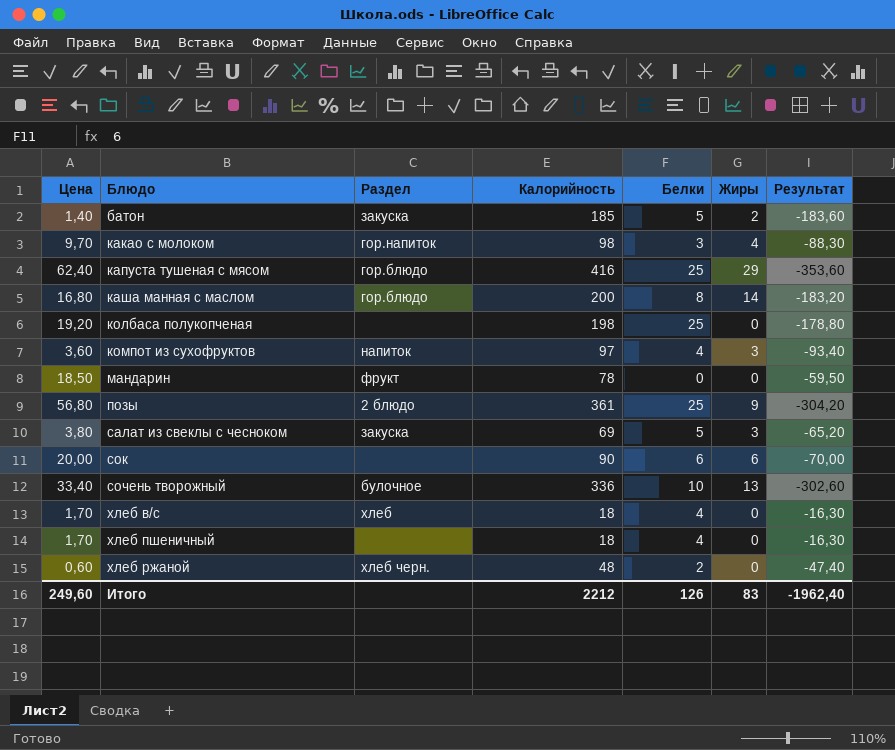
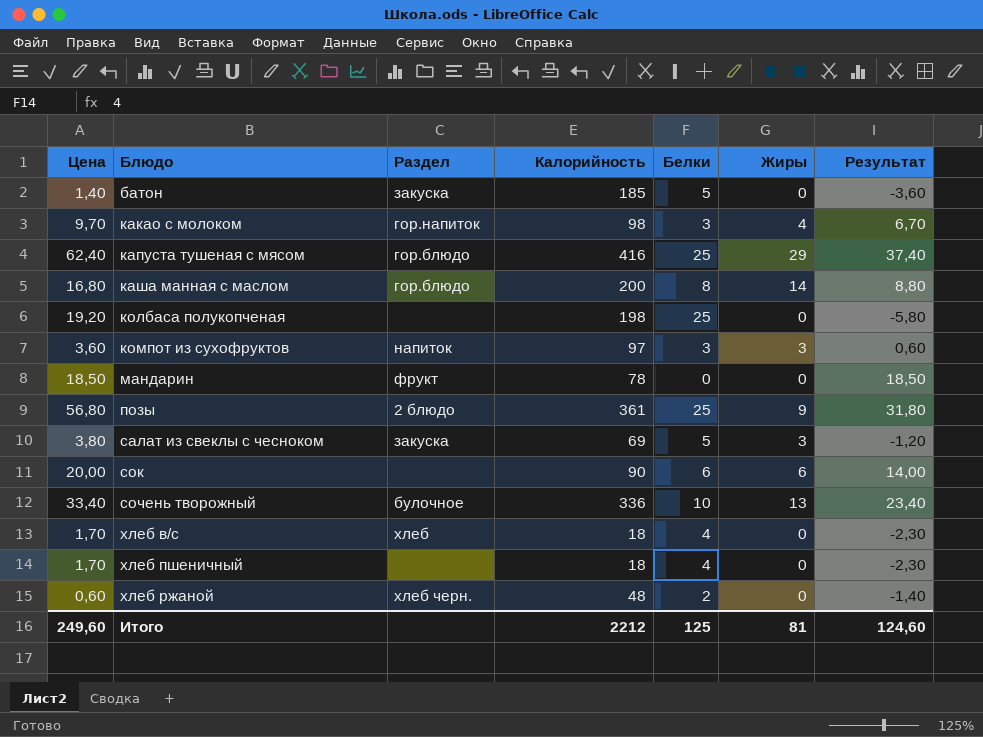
column Результат | formula: [Цена] - [Калорийность] -> [Цена] - [Белки]
батон | Жиры: 2 -> 0
компот из сухофруктов | Белки: 4 -> 3
Итого | Белки: 126 -> 125
Итого | Жиры: 83 -> 81
Итого | Результат: -1962,40 -> 124,60

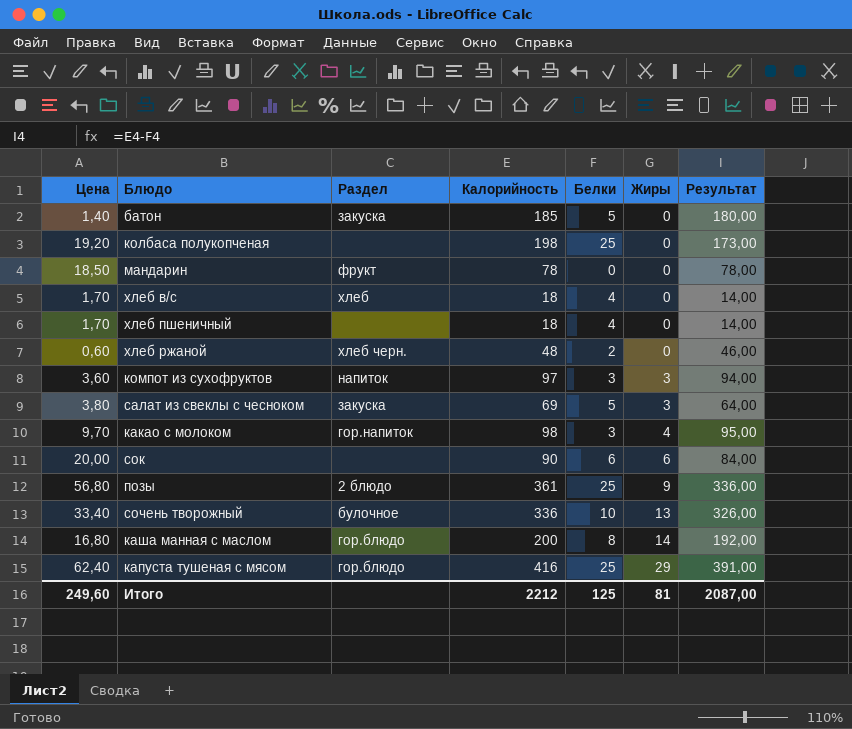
row order: Блюдо ascending -> Жиры ascending
column Результат | formula: [Цена] - [Белки] -> [Калорийность] - [Белки]
Итого | Результат: 124,60 -> 2087,00

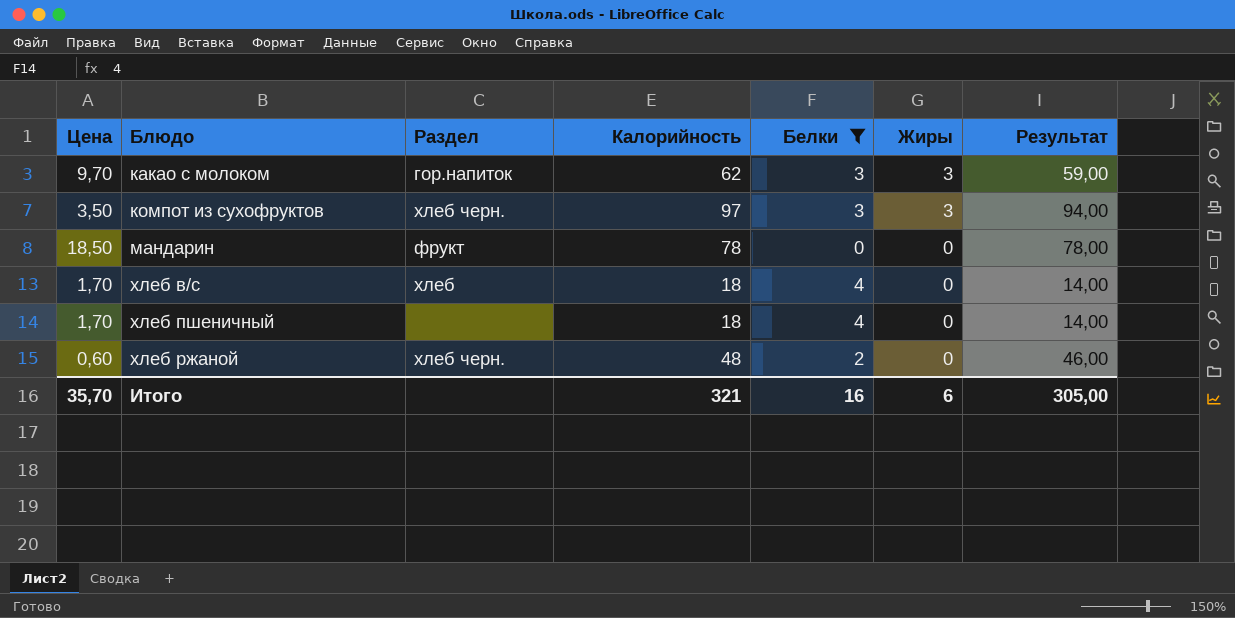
filter: none -> Белки <= 4
row order: Жиры ascending -> Блюдо ascending
какао с молоком | Калорийность: 98 -> 62
какао с молоком | Жиры: 4 -> 3
какао с молоком | Результат: 95,00 -> 59,00
компот из сухофруктов | Цена: 3,60 -> 3,50
компот из сухофруктов | Раздел: напиток -> хлеб черн.
Итого | Цена: 249,60 -> 35,70
Итого | Калорийность: 2212 -> 321
Итого | Белки: 125 -> 16
Итого | Жиры: 81 -> 6
Итого | Результат: 2087,00 -> 305,00

